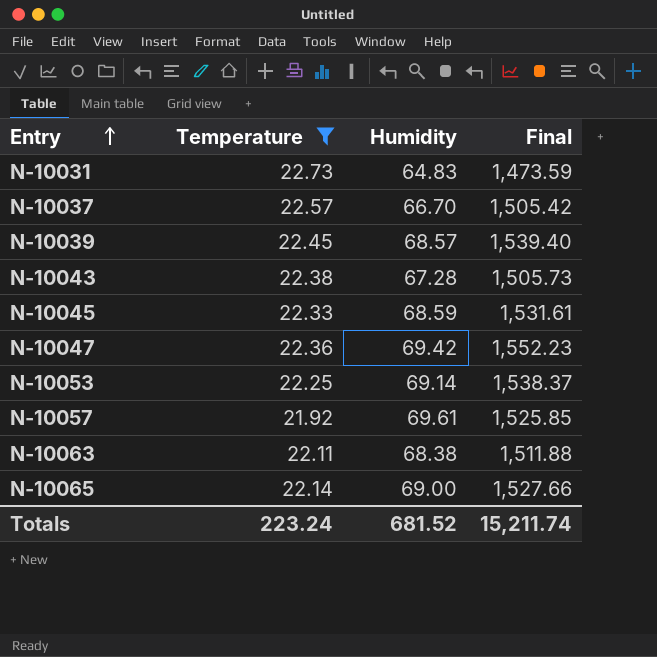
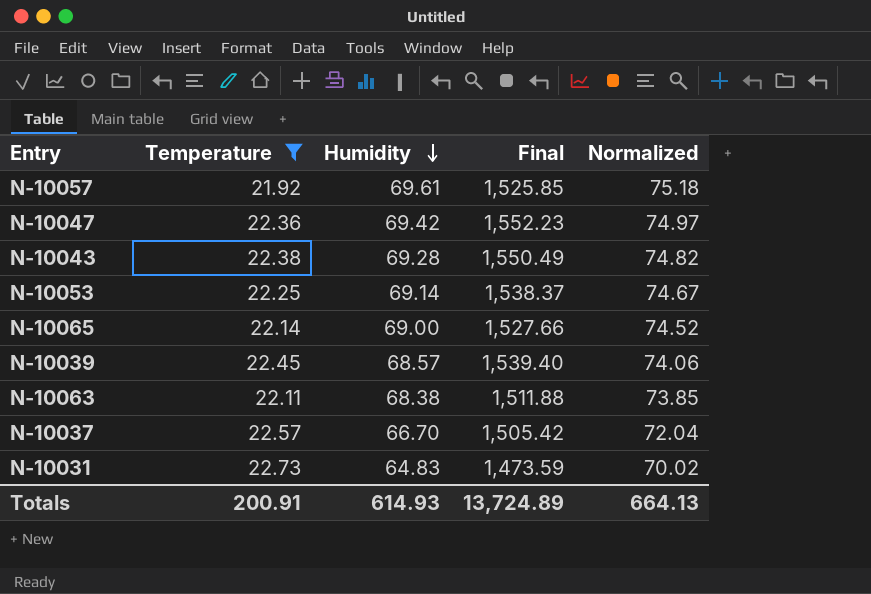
row order: Entry ascending -> Humidity descending
column Normalized | formula: none -> [Humidity] * 1.08
row N-10045: 22.33 | 68.59 | 1,531.61 -> none
N-10043 | Humidity: 67.28 -> 69.28
N-10043 | Final: 1,505.73 -> 1,550.49
Totals | Temperature: 223.24 -> 200.91
Totals | Humidity: 681.52 -> 614.93
Totals | Final: 15,211.74 -> 13,724.89

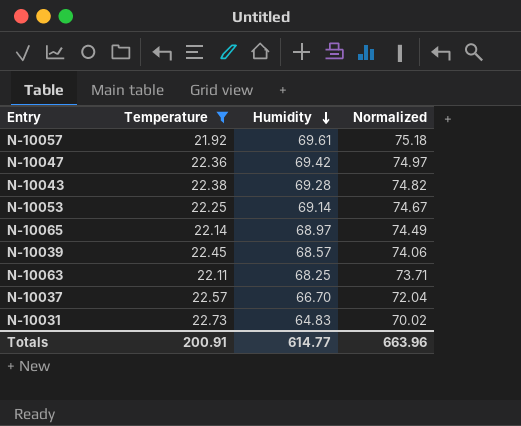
column Final | formula: [Temperature] * [Humidity] -> none
N-10065 | Humidity: 69.00 -> 68.97
N-10065 | Normalized: 74.52 -> 74.49
N-10063 | Humidity: 68.38 -> 68.25
N-10063 | Normalized: 73.85 -> 73.71
Totals | Humidity: 614.93 -> 614.77
Totals | Normalized: 664.13 -> 663.96

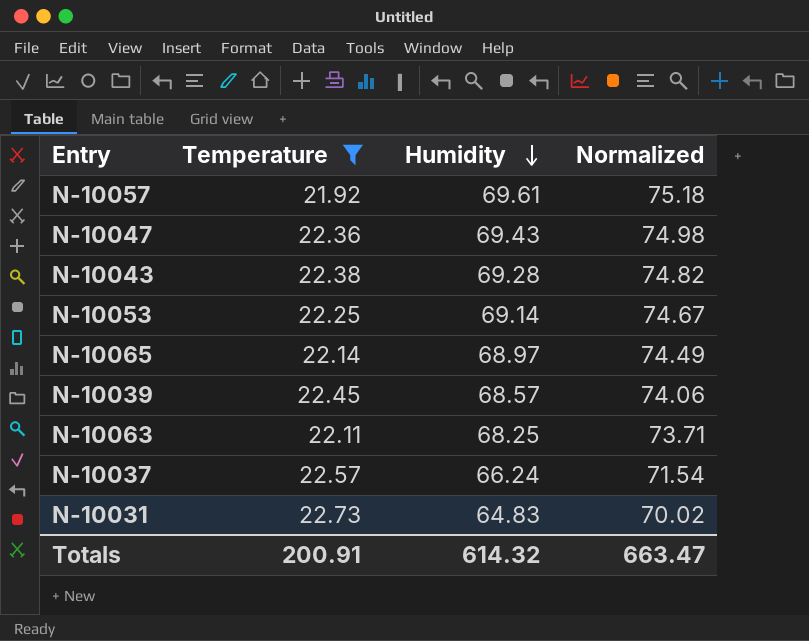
N-10047 | Humidity: 69.42 -> 69.43
N-10047 | Normalized: 74.97 -> 74.98
N-10037 | Humidity: 66.70 -> 66.24
N-10037 | Normalized: 72.04 -> 71.54
Totals | Humidity: 614.77 -> 614.32
Totals | Normalized: 663.96 -> 663.47

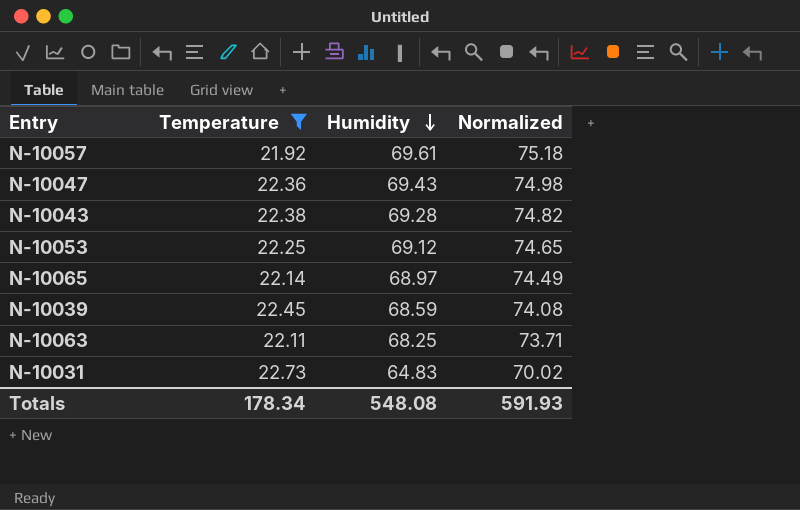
row N-10037: 22.57 | 66.24 | 71.54 -> none
N-10053 | Humidity: 69.14 -> 69.12
N-10053 | Normalized: 74.67 -> 74.65
N-10039 | Humidity: 68.57 -> 68.59
N-10039 | Normalized: 74.06 -> 74.08
Totals | Temperature: 200.91 -> 178.34
Totals | Humidity: 614.32 -> 548.08
Totals | Normalized: 663.47 -> 591.93

